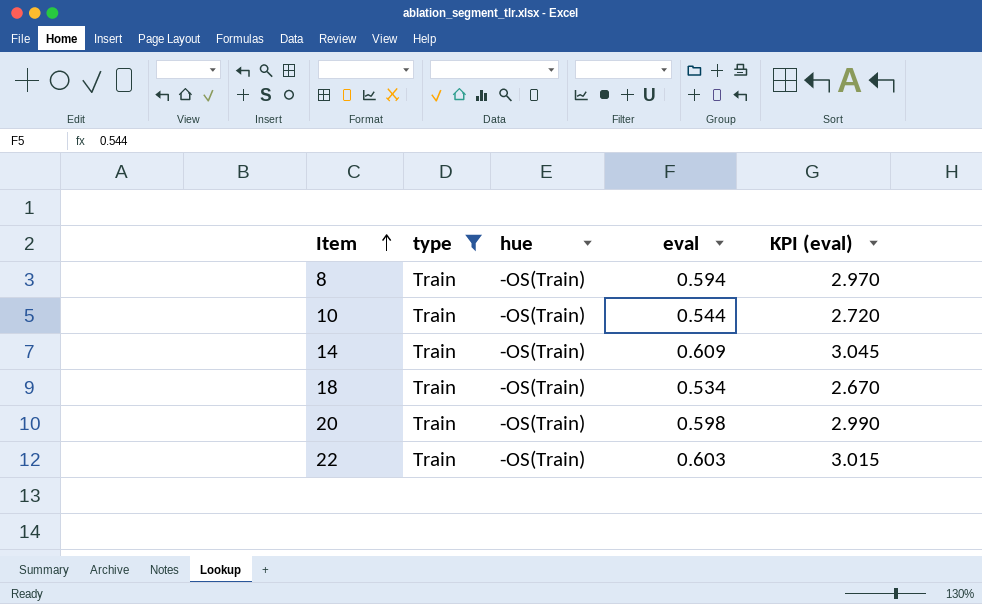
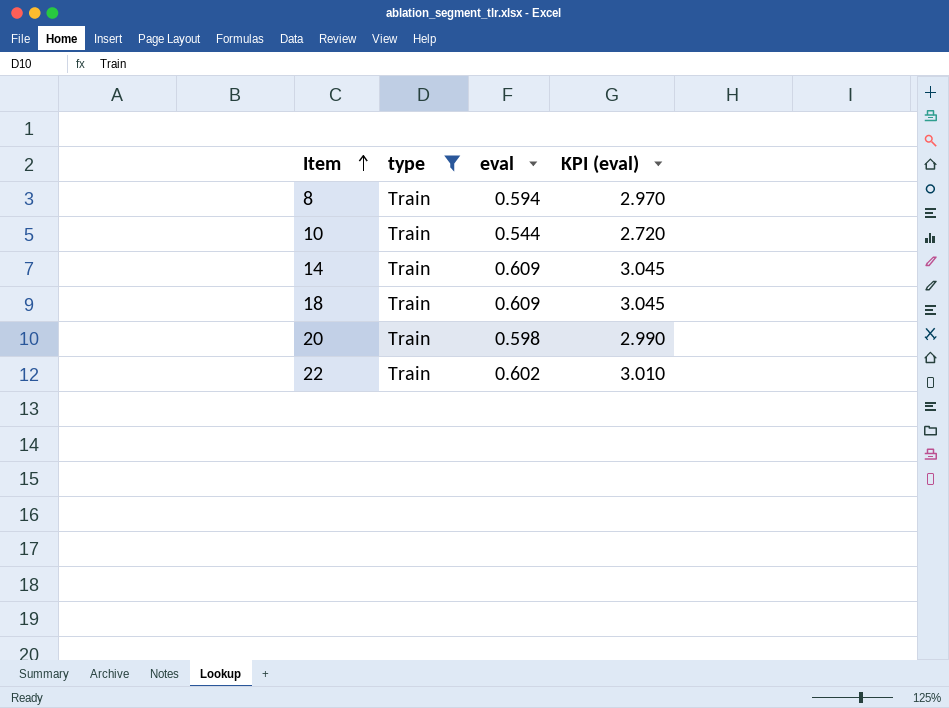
column hue | position: 3 -> none
18 | eval: 0.534 -> 0.609
18 | KPI (eval): 2.670 -> 3.045
22 | eval: 0.603 -> 0.602
22 | KPI (eval): 3.015 -> 3.010

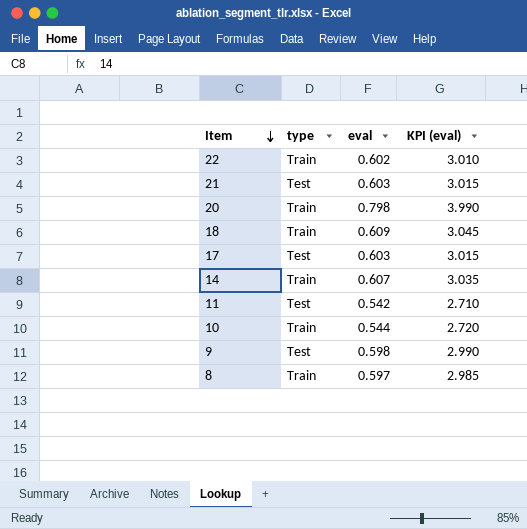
filter: type = Train -> none
row order: Item ascending -> Item descending
20 | eval: 0.598 -> 0.798
20 | KPI (eval): 2.990 -> 3.990
14 | eval: 0.609 -> 0.607
14 | KPI (eval): 3.045 -> 3.035
8 | eval: 0.594 -> 0.597
8 | KPI (eval): 2.970 -> 2.985

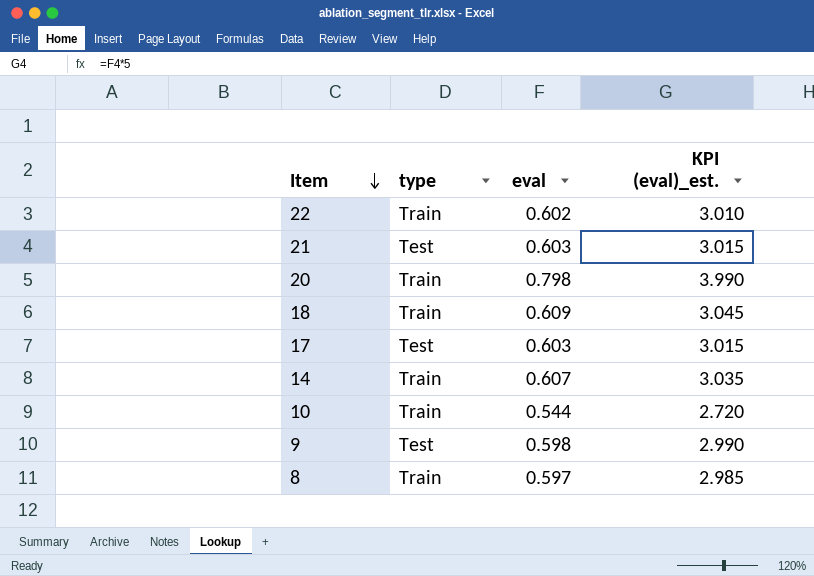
column name: KPI (eval) -> KPI (eval)_est.
row 11: Test | 0.542 | 2.710 -> none

